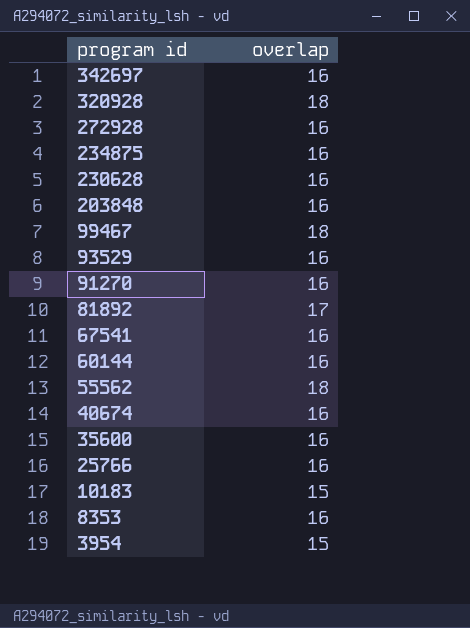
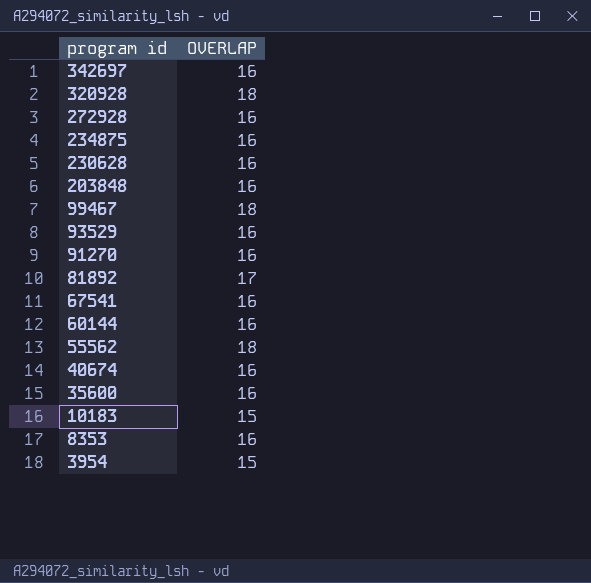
column name: overlap -> OVERLAP
row 25766: 16 -> none

